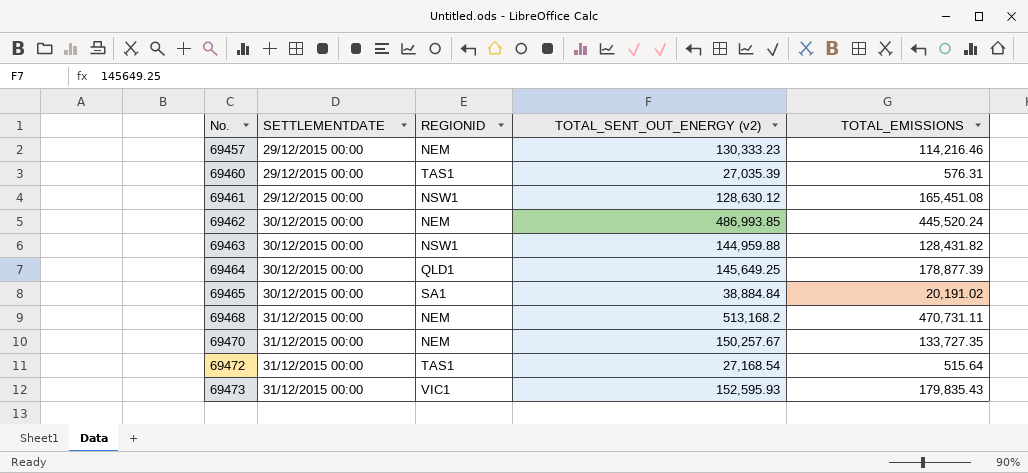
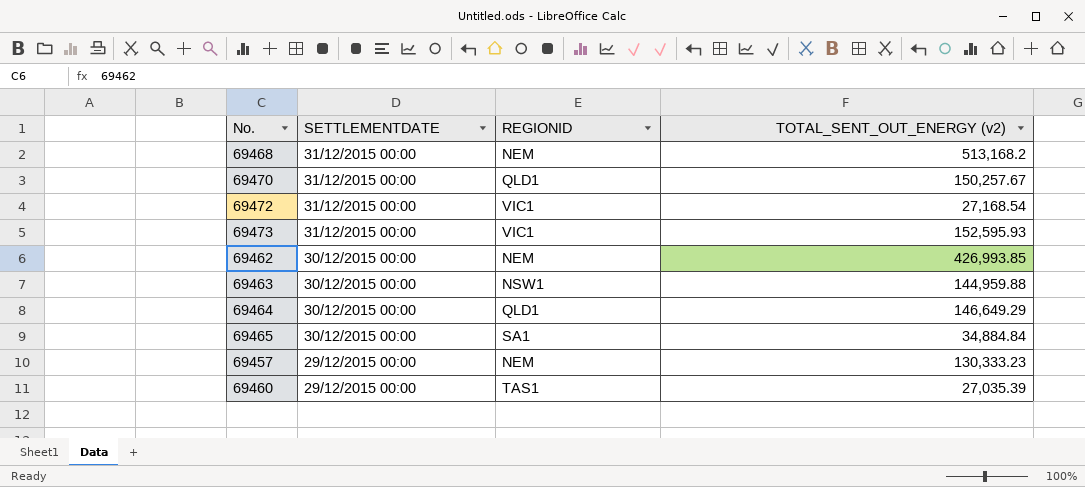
row order: No. ascending -> SETTLEMENTDATE descending
column TOTAL_EMISSIONS | position: 5 -> none
row 69461: 29/12/2015 00:00 | NSW1 | 128,630.12 | 165,451.08 -> none
69470 | REGIONID: NEM -> QLD1
69472 | REGIONID: TAS1 -> VIC1
69462 | TOTAL_SENT_OUT_ENERGY (v2): 486,993.85 -> 426,993.85
69464 | TOTAL_SENT_OUT_ENERGY (v2): 145,649.25 -> 146,649.29
69465 | TOTAL_SENT_OUT_ENERGY (v2): 38,884.84 -> 34,884.84

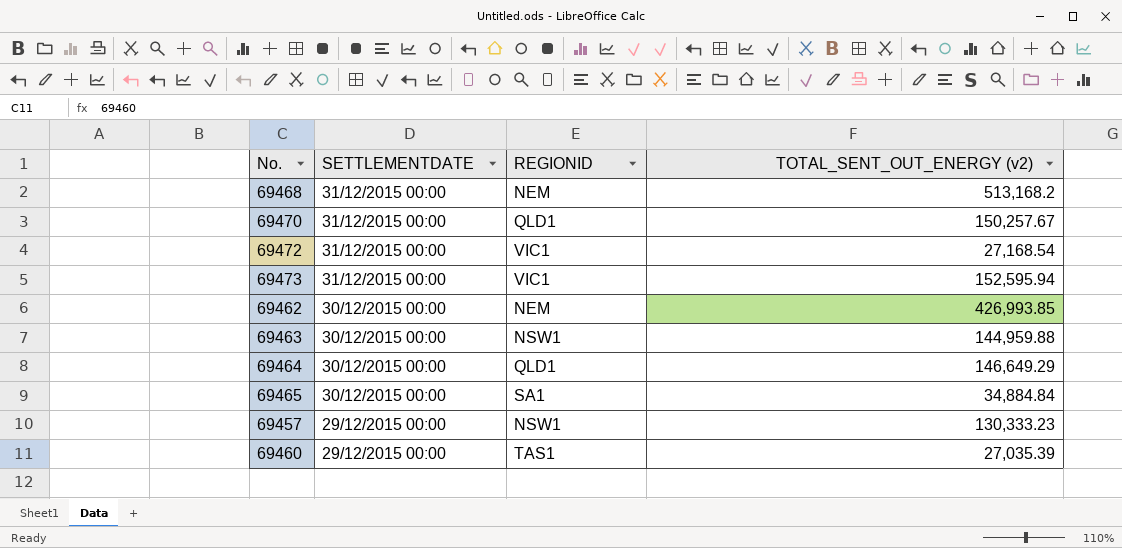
69473 | TOTAL_SENT_OUT_ENERGY (v2): 152,595.93 -> 152,595.94
69457 | REGIONID: NEM -> NSW1

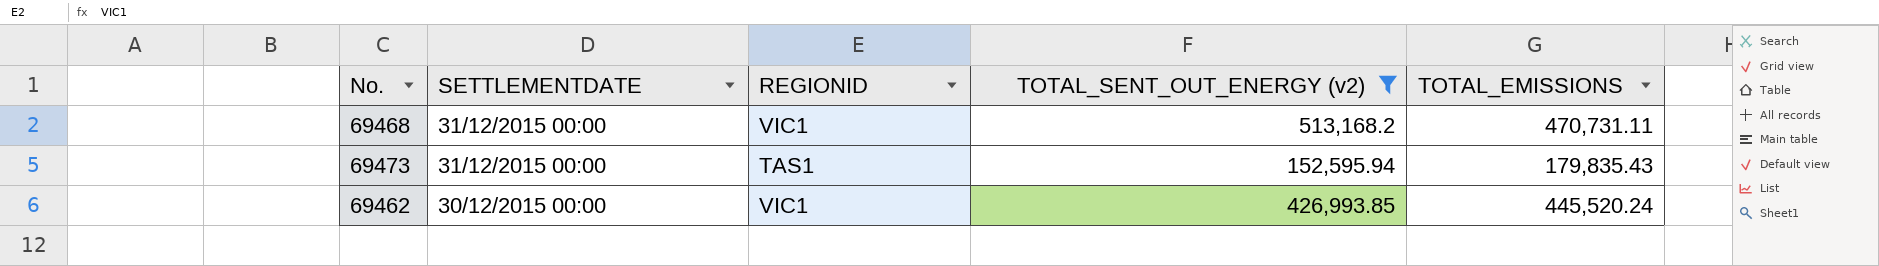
filter: none -> TOTAL_SENT_OUT_ENERGY (v2) >= 152,595.94
column TOTAL_EMISSIONS | position: none -> 5
69468 | REGIONID: NEM -> VIC1
69473 | REGIONID: VIC1 -> TAS1
69462 | REGIONID: NEM -> VIC1

